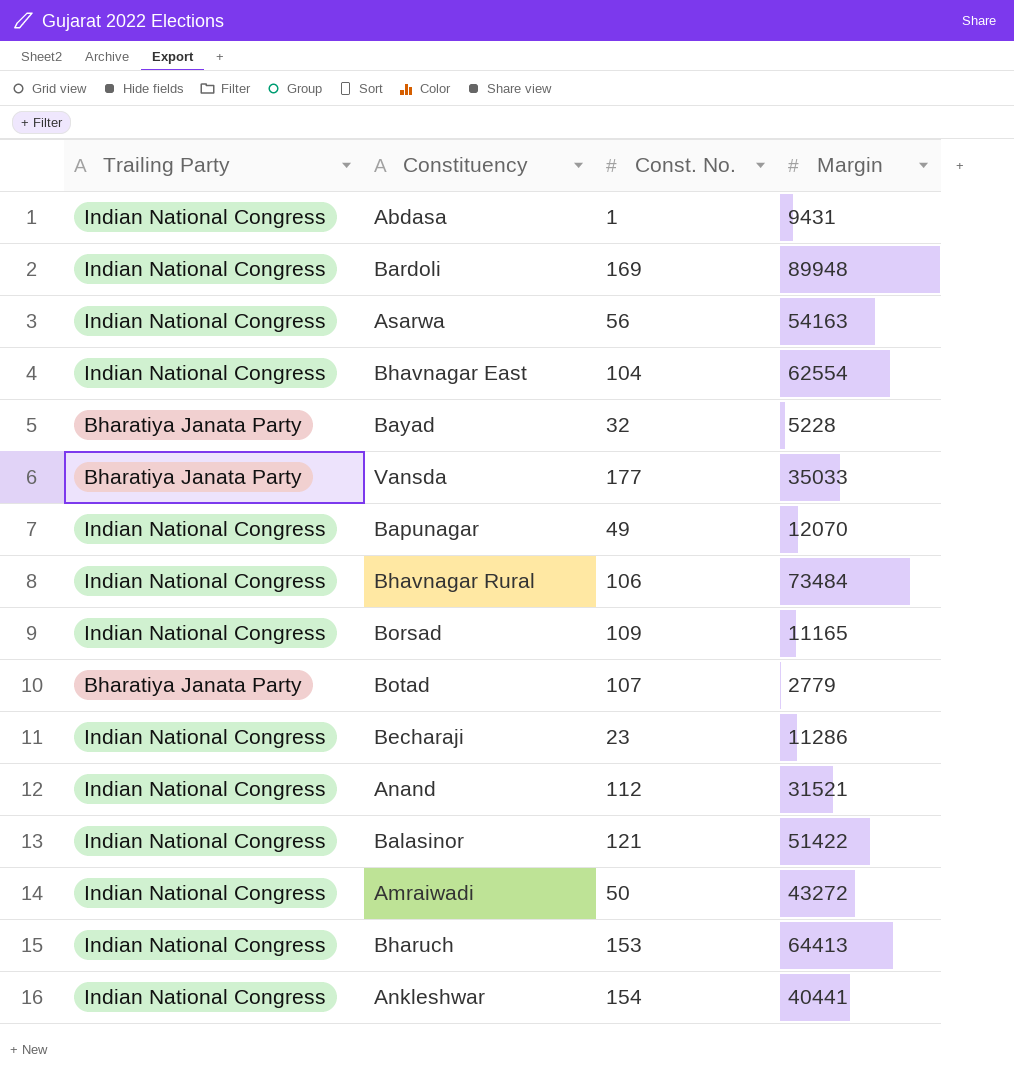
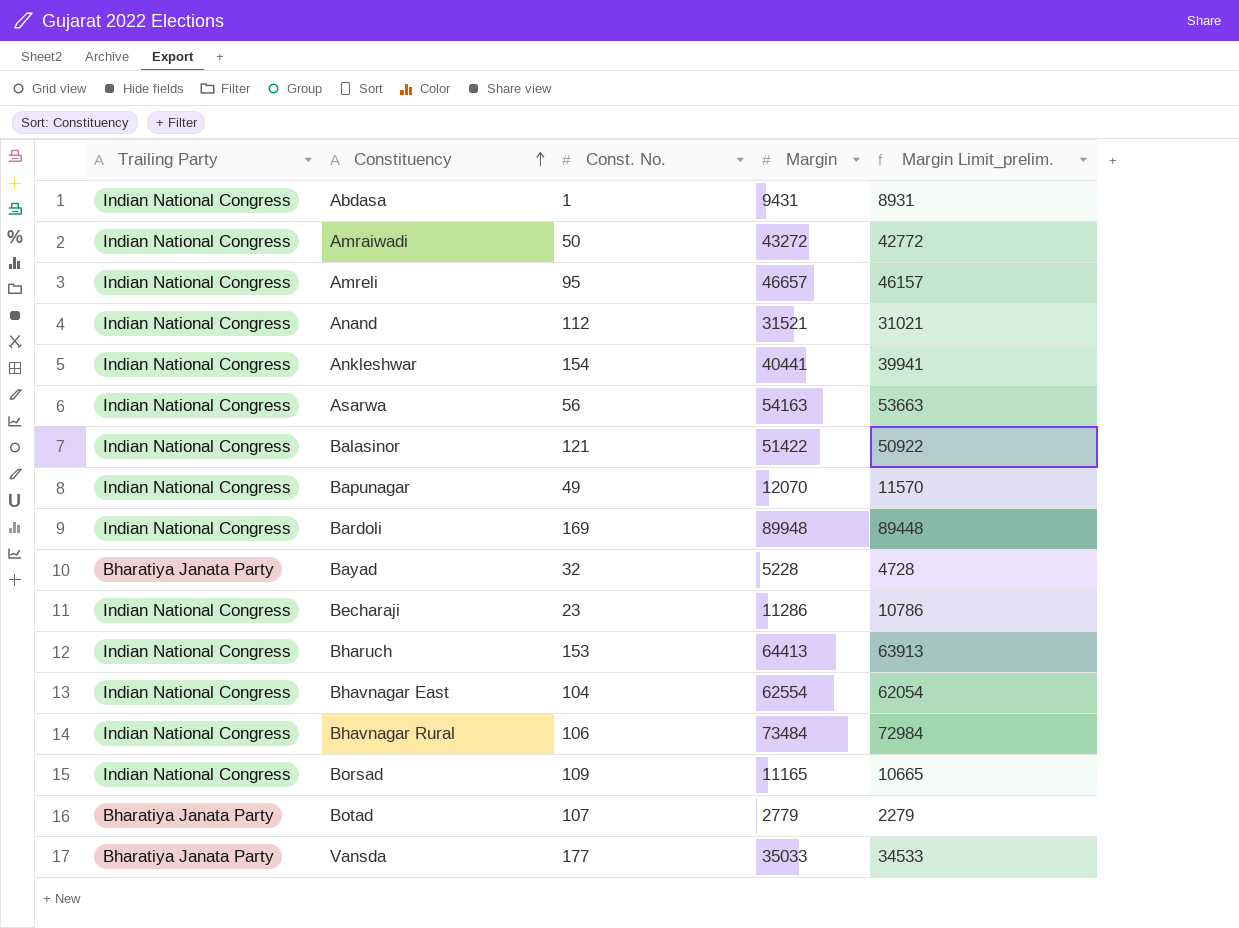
row order: none -> Constituency ascending
column Margin Limit_prelim. | formula: none -> [Margin] - 500
row Amreli: none -> Indian National Congress | 95 | 46657 | 46157

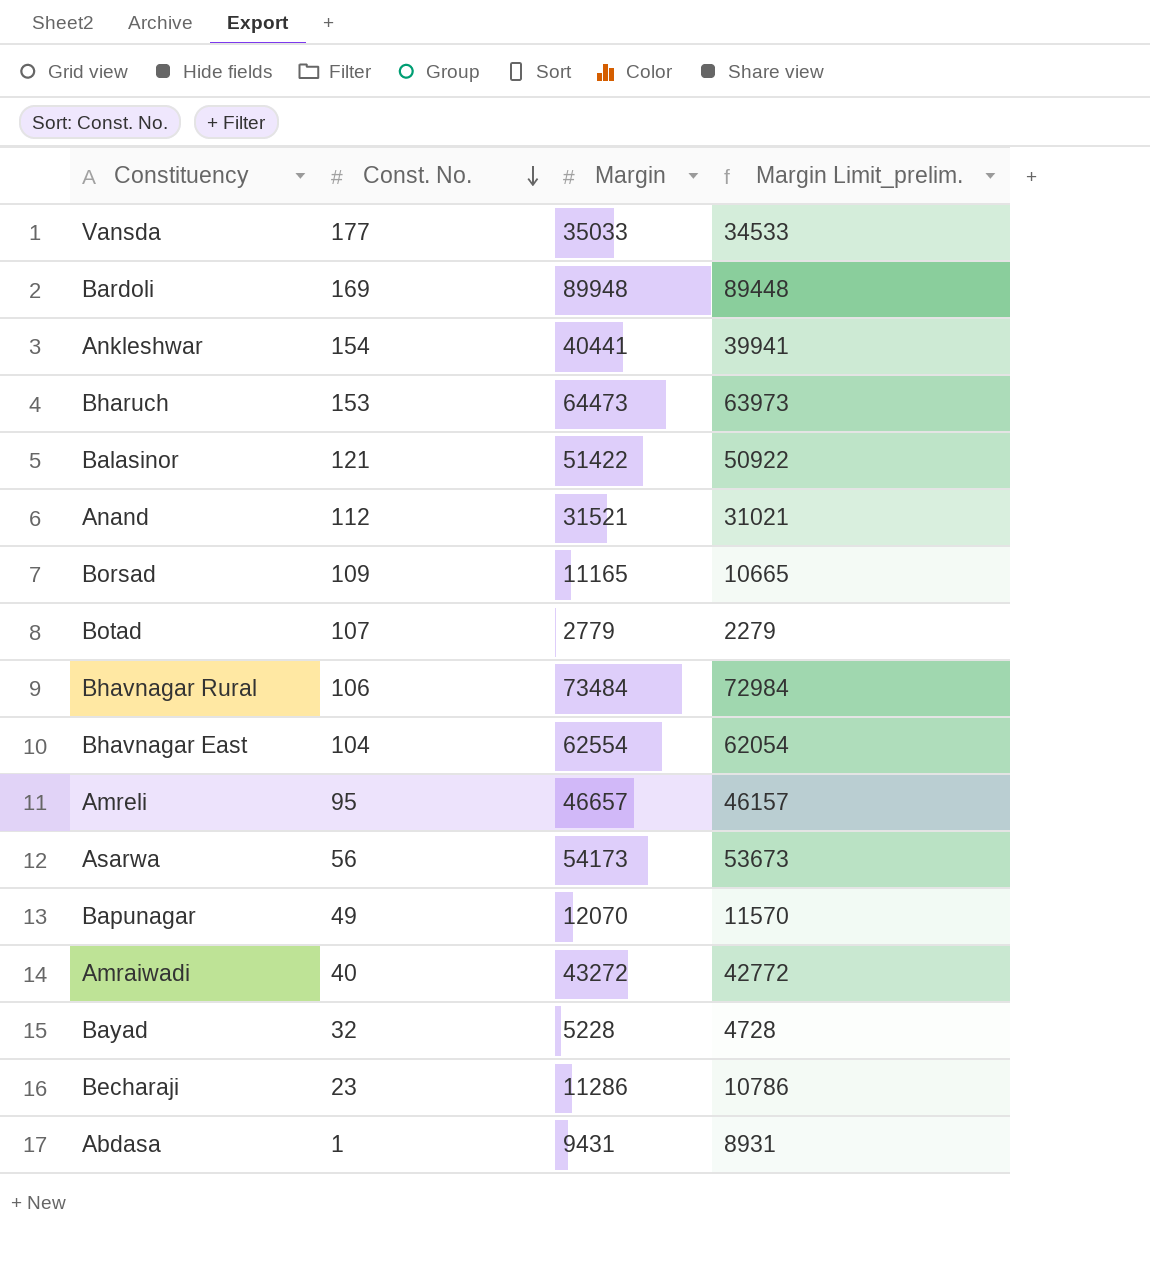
row order: Constituency ascending -> Const. No. descending
column Trailing Party | position: 1 -> none
Bharuch | Margin: 64413 -> 64473
Bharuch | Margin Limit_prelim.: 63913 -> 63973
Asarwa | Margin: 54163 -> 54173
Asarwa | Margin Limit_prelim.: 53663 -> 53673
Amraiwadi | Const. No.: 50 -> 40

